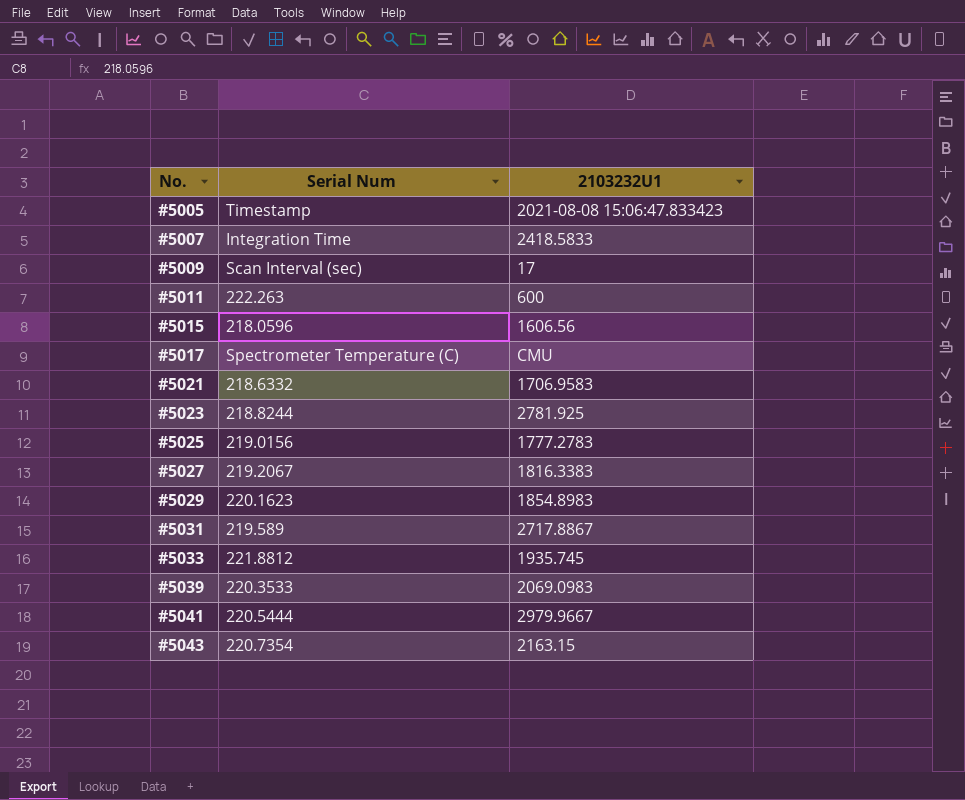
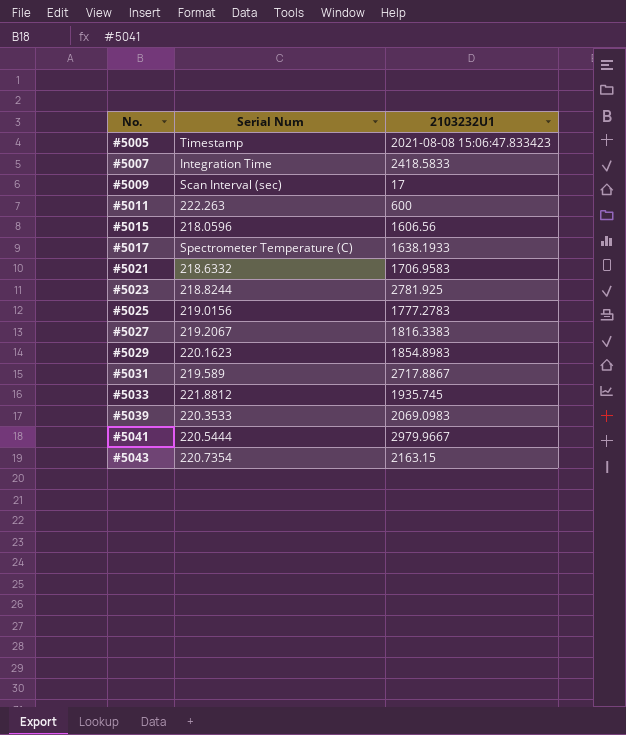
#5017 | 2103232U1: CMU -> 1638.1933

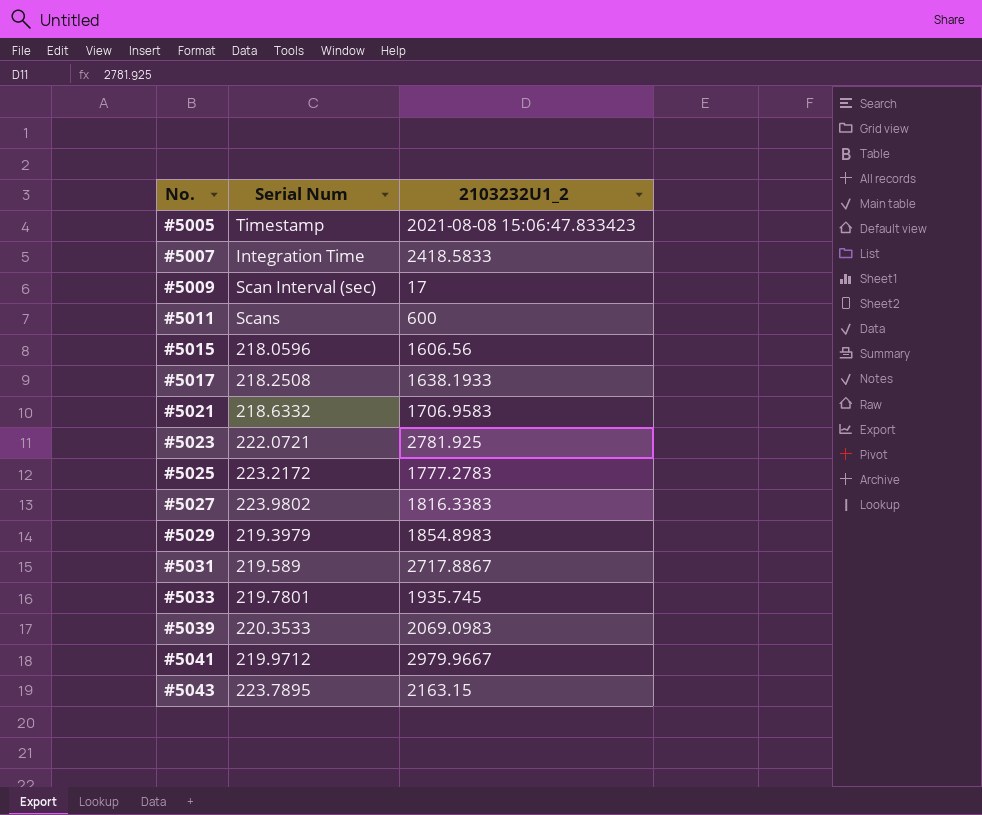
column name: 2103232U1 -> 2103232U1_2
#5011 | Serial Num: 222.263 -> Scans
#5017 | Serial Num: Spectrometer Temperature (C) -> 218.2508
#5023 | Serial Num: 218.8244 -> 222.0721
#5025 | Serial Num: 219.0156 -> 223.2172
#5027 | Serial Num: 219.2067 -> 223.9802
#5029 | Serial Num: 220.1623 -> 219.3979
#5033 | Serial Num: 221.8812 -> 219.7801
#5041 | Serial Num: 220.5444 -> 219.9712
#5043 | Serial Num: 220.7354 -> 223.7895

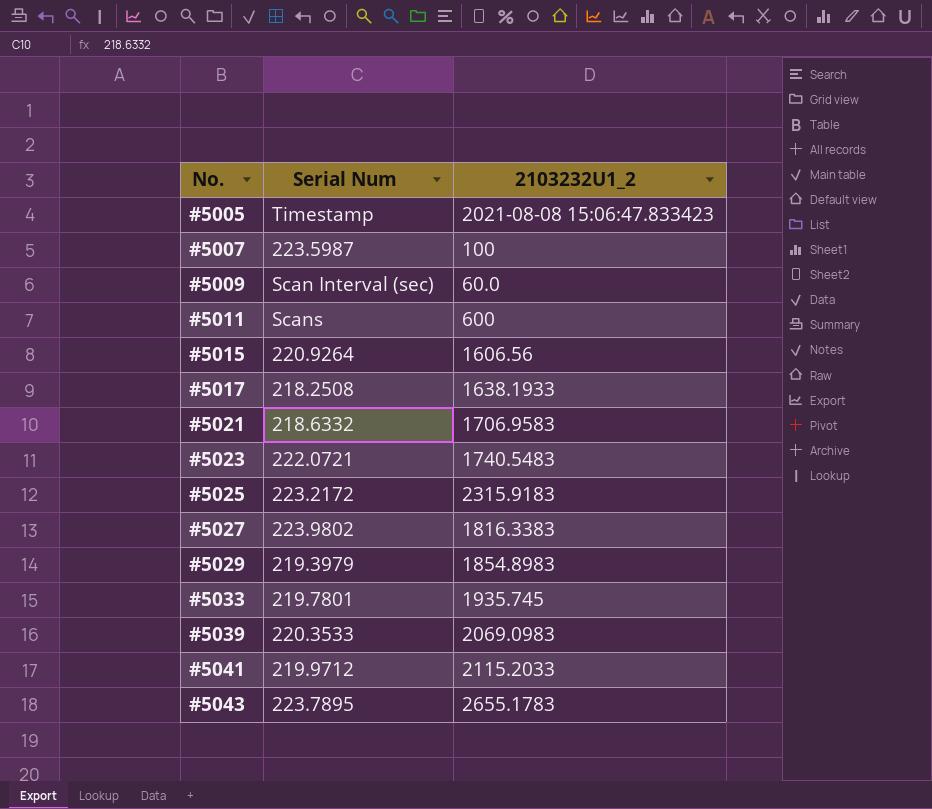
row #5031: 219.589 | 2717.8867 -> none
#5007 | Serial Num: Integration Time -> 223.5987
#5007 | 2103232U1_2: 2418.5833 -> 100
#5009 | 2103232U1_2: 17 -> 60.0
#5015 | Serial Num: 218.0596 -> 220.9264
#5023 | 2103232U1_2: 2781.925 -> 1740.5483
#5025 | 2103232U1_2: 1777.2783 -> 2315.9183
#5041 | 2103232U1_2: 2979.9667 -> 2115.2033
#5043 | 2103232U1_2: 2163.15 -> 2655.1783

